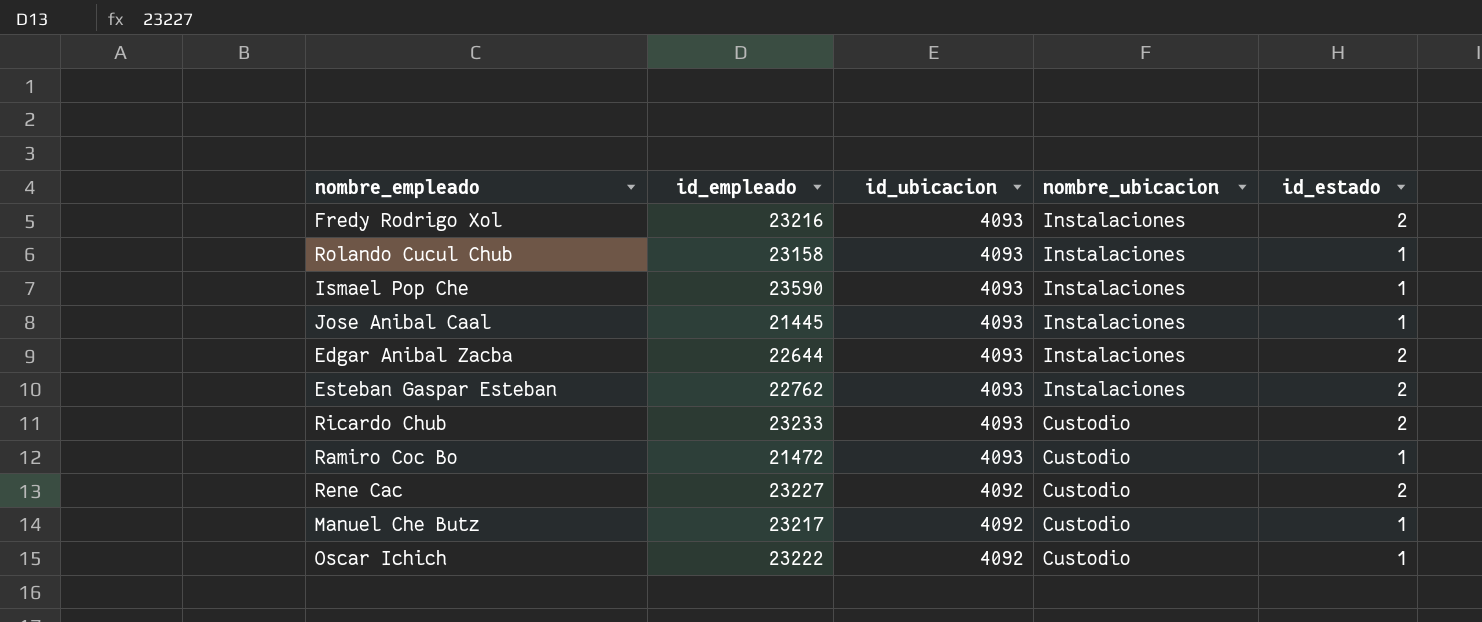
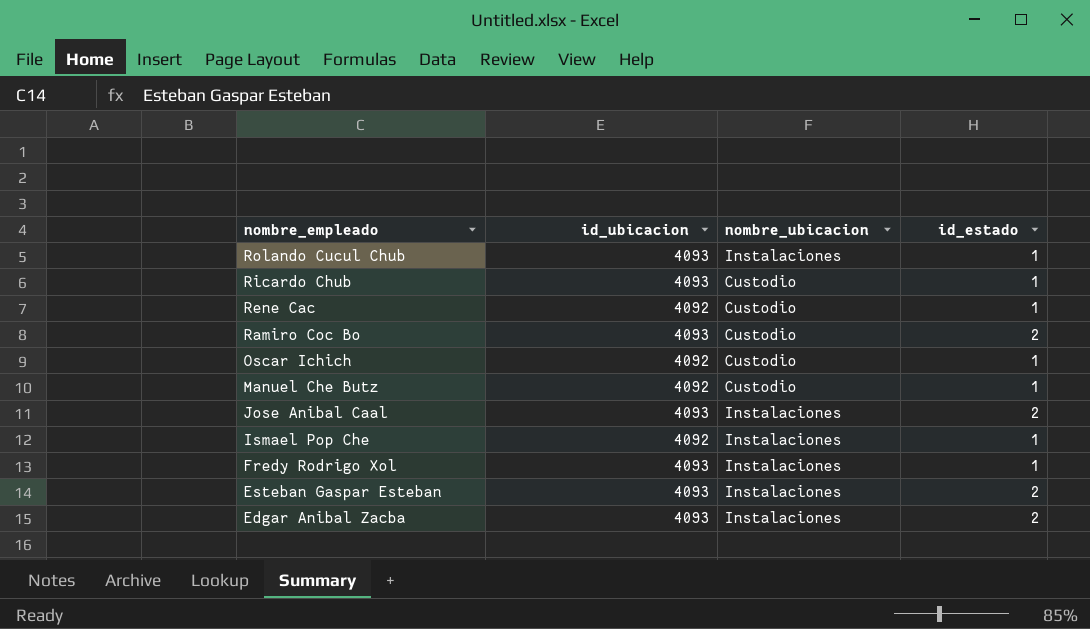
row order: id_ubicacion descending -> nombre_empleado descending
column id_empleado | position: 2 -> none
Ricardo Chub | id_estado: 2 -> 1
Rene Cac | id_estado: 2 -> 1
Ramiro Coc Bo | id_estado: 1 -> 2
Jose Anibal Caal | id_estado: 1 -> 2
Ismael Pop Che | id_ubicacion: 4093 -> 4092
Fredy Rodrigo Xol | id_estado: 2 -> 1

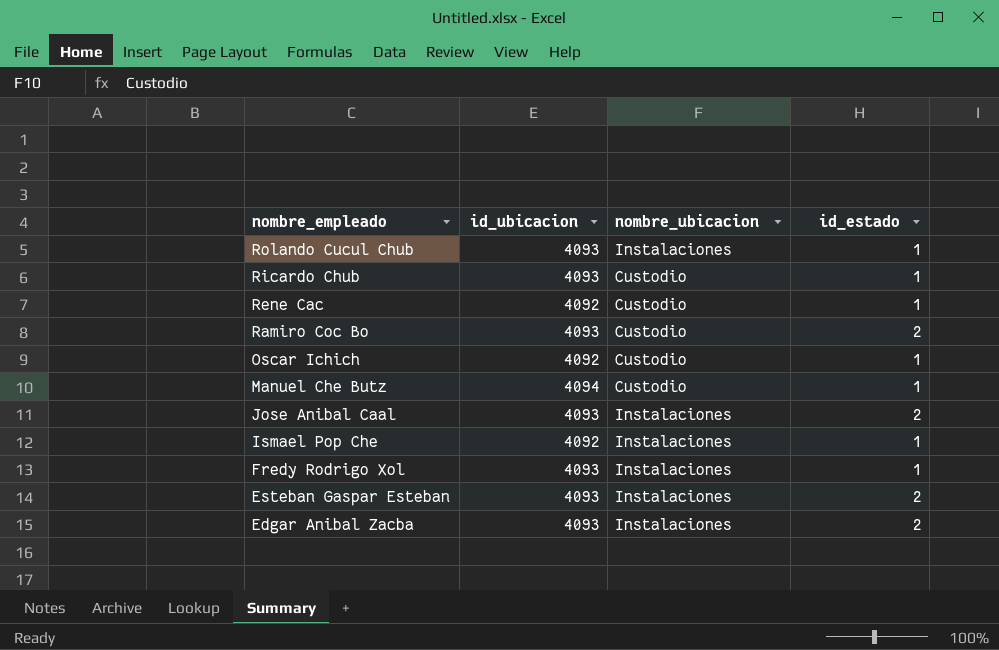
Manuel Che Butz | id_ubicacion: 4092 -> 4094

